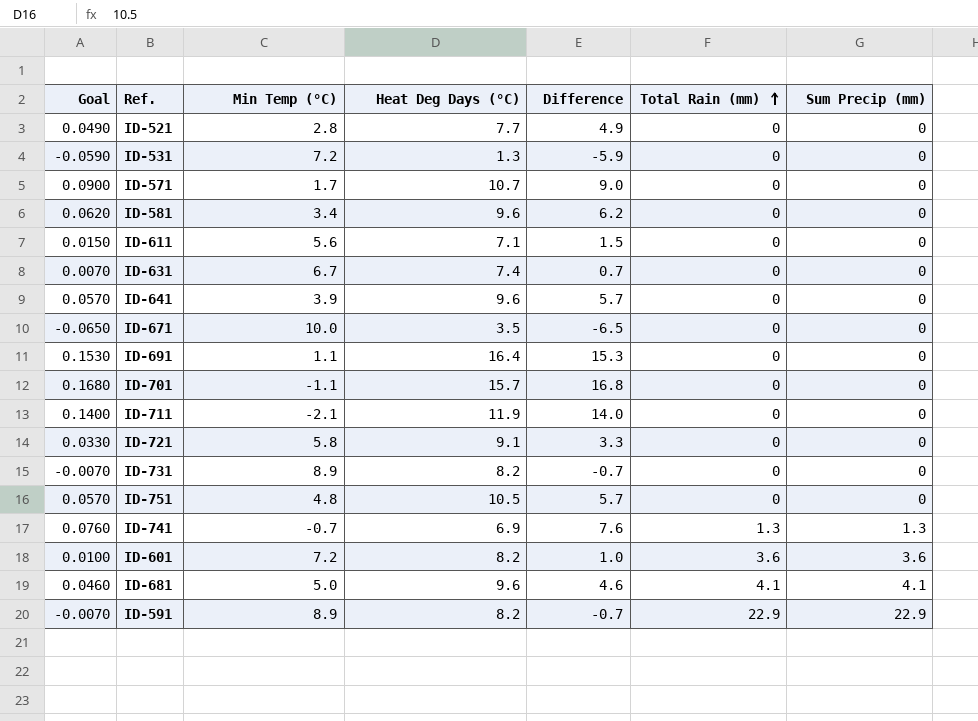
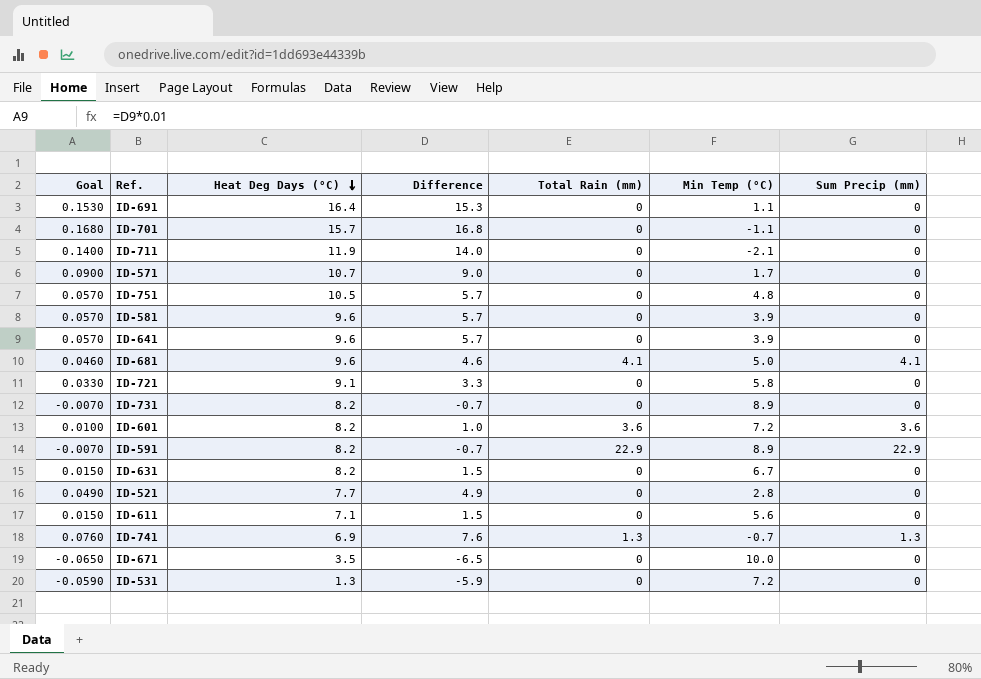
row order: Total Rain (mm) ascending -> Heat Deg Days (°C) descending
column Min Temp (°C) | position: 3 -> 6
ID-581 | Goal: 0.0620 -> 0.0570
ID-581 | Difference: 6.2 -> 5.7
ID-581 | Min Temp (°C): 3.4 -> 3.9
ID-631 | Goal: 0.0070 -> 0.0150
ID-631 | Heat Deg Days (°C): 7.4 -> 8.2
ID-631 | Difference: 0.7 -> 1.5

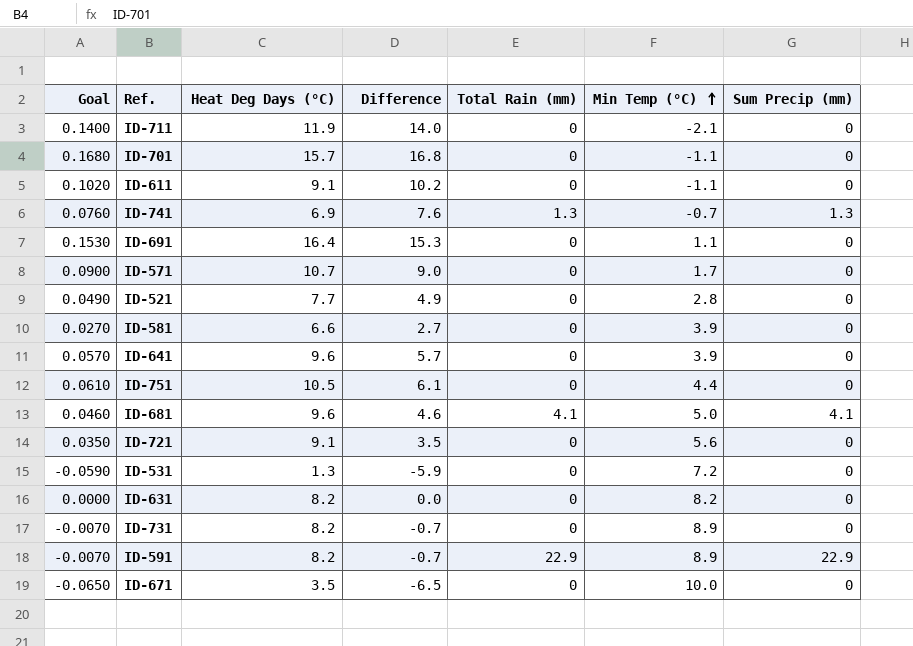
row order: Heat Deg Days (°C) descending -> Min Temp (°C) ascending
row ID-601: 0.0100 | 8.2 | 1.0 | 3.6 | 7.2 | 3.6 -> none
ID-611 | Goal: 0.0150 -> 0.1020
ID-611 | Heat Deg Days (°C): 7.1 -> 9.1
ID-611 | Difference: 1.5 -> 10.2
ID-611 | Min Temp (°C): 5.6 -> -1.1
ID-581 | Goal: 0.0570 -> 0.0270
ID-581 | Heat Deg Days (°C): 9.6 -> 6.6
ID-581 | Difference: 5.7 -> 2.7
ID-751 | Goal: 0.0570 -> 0.0610
ID-751 | Difference: 5.7 -> 6.1
ID-751 | Min Temp (°C): 4.8 -> 4.4
ID-721 | Goal: 0.0330 -> 0.0350
ID-721 | Difference: 3.3 -> 3.5
ID-721 | Min Temp (°C): 5.8 -> 5.6
ID-631 | Goal: 0.0150 -> 0.0000
ID-631 | Difference: 1.5 -> 0.0
ID-631 | Min Temp (°C): 6.7 -> 8.2

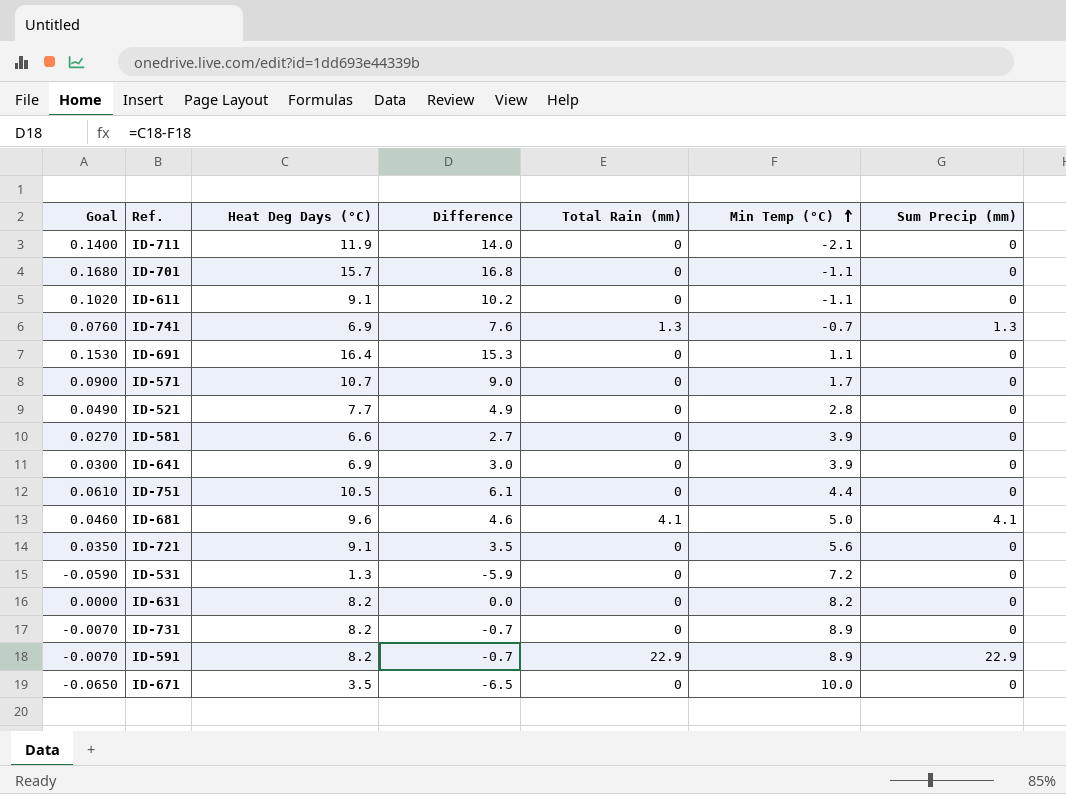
ID-641 | Goal: 0.0570 -> 0.0300
ID-641 | Heat Deg Days (°C): 9.6 -> 6.9
ID-641 | Difference: 5.7 -> 3.0

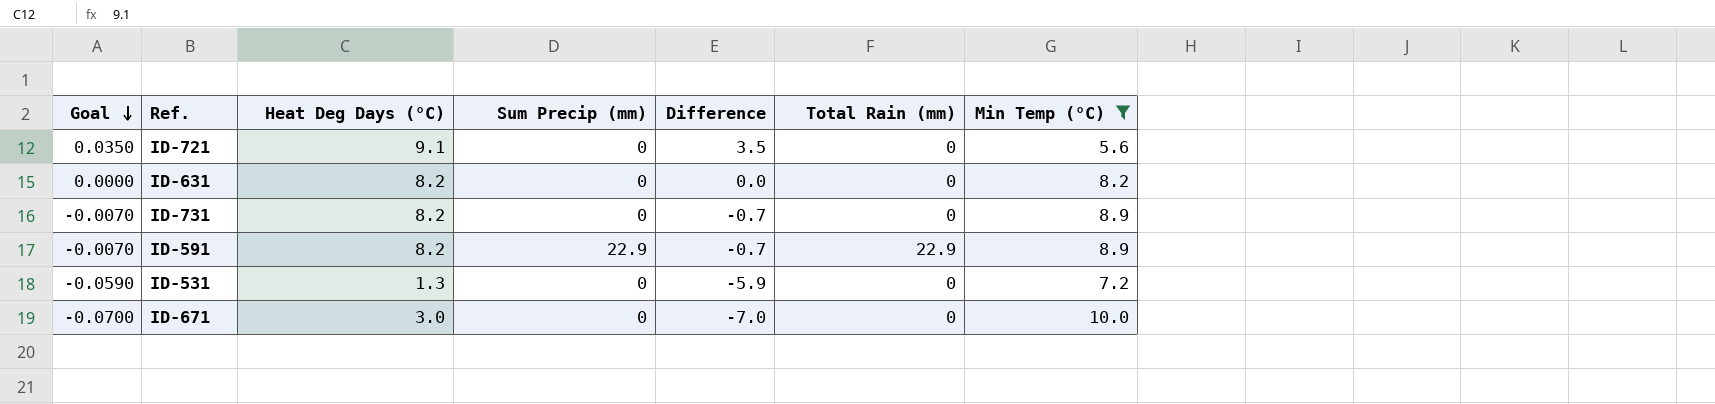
filter: none -> Min Temp (°C) >= 5.6
row order: Min Temp (°C) ascending -> Goal descending
column Sum Precip (mm) | position: 7 -> 4
ID-671 | Goal: -0.0650 -> -0.0700
ID-671 | Heat Deg Days (°C): 3.5 -> 3.0
ID-671 | Difference: -6.5 -> -7.0

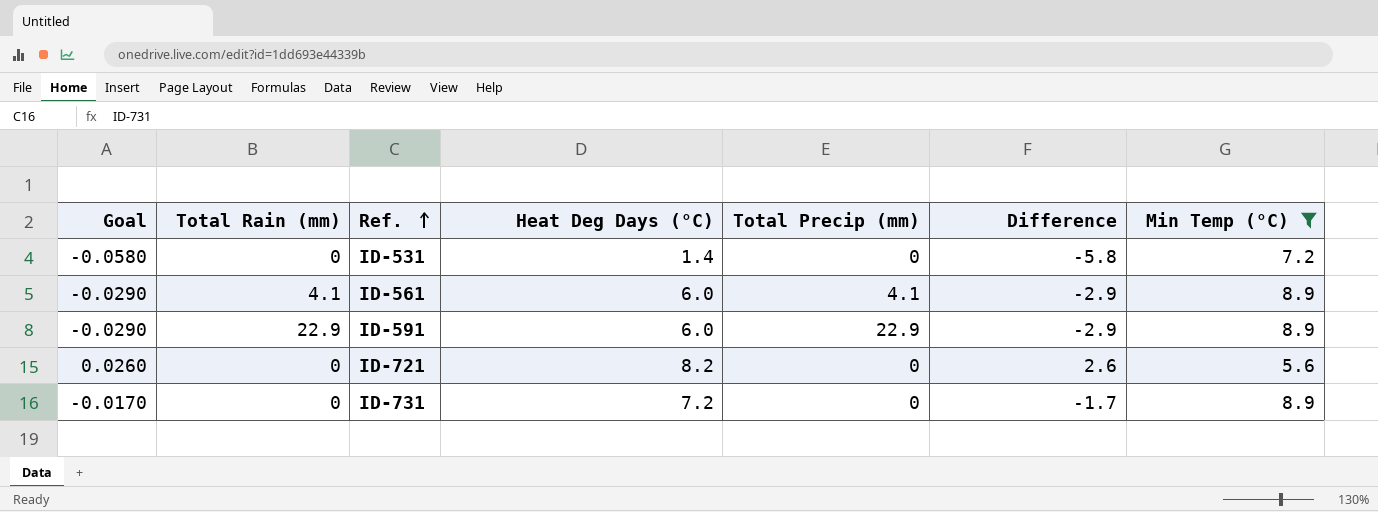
row order: Goal descending -> Ref. ascending
column Total Rain (mm) | position: 6 -> 2
column name: Sum Precip (mm) -> Total Precip (mm)
row ID-631: 0.0000 | 8.2 | 0 | 0.0 | 0 | 8.2 -> none
row ID-671: -0.0700 | 3.0 | 0 | -7.0 | 0 | 10.0 -> none
ID-531 | Goal: -0.0590 -> -0.0580
ID-531 | Heat Deg Days (°C): 1.3 -> 1.4
ID-531 | Difference: -5.9 -> -5.8
row ID-561: none -> -0.0290 | 4.1 | 6.0 | 4.1 | -2.9 | 8.9
ID-591 | Goal: -0.0070 -> -0.0290
ID-591 | Heat Deg Days (°C): 8.2 -> 6.0
ID-591 | Difference: -0.7 -> -2.9
ID-721 | Goal: 0.0350 -> 0.0260
ID-721 | Heat Deg Days (°C): 9.1 -> 8.2
ID-721 | Difference: 3.5 -> 2.6
ID-731 | Goal: -0.0070 -> -0.0170
ID-731 | Heat Deg Days (°C): 8.2 -> 7.2
ID-731 | Difference: -0.7 -> -1.7

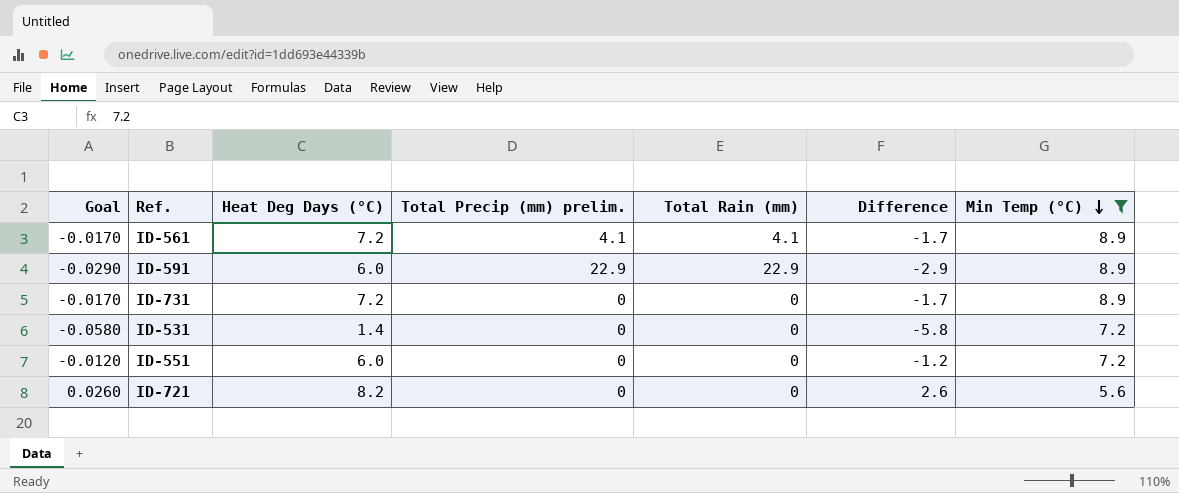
row order: Ref. ascending -> Min Temp (°C) descending
column name: Total Precip (mm) -> Total Precip (mm) prelim.
column Total Rain (mm) | position: 2 -> 5
ID-561 | Goal: -0.0290 -> -0.0170
ID-561 | Heat Deg Days (°C): 6.0 -> 7.2
ID-561 | Difference: -2.9 -> -1.7
row ID-551: none -> -0.0120 | 6.0 | 0 | 0 | -1.2 | 7.2

